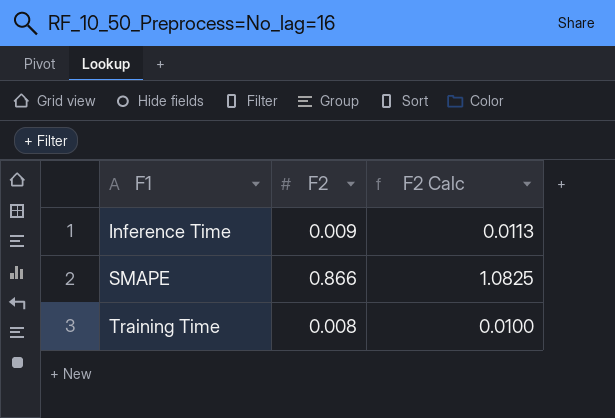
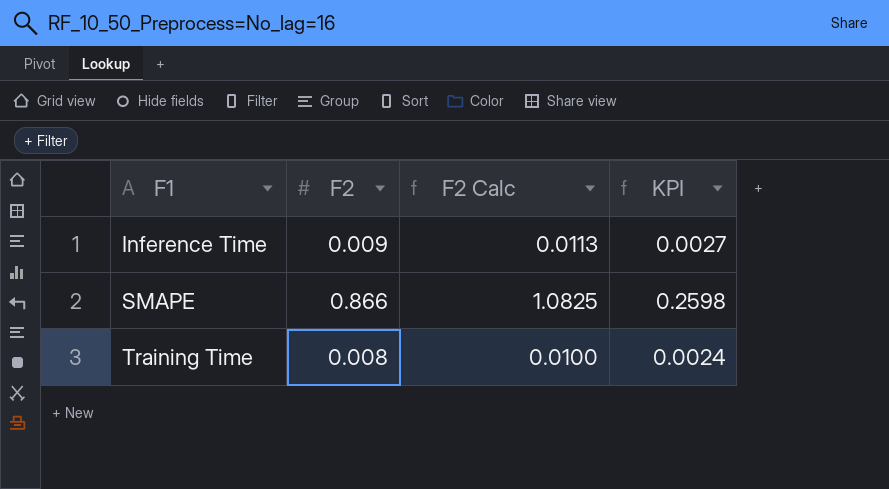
column KPI | formula: none -> [F2] * 0.3

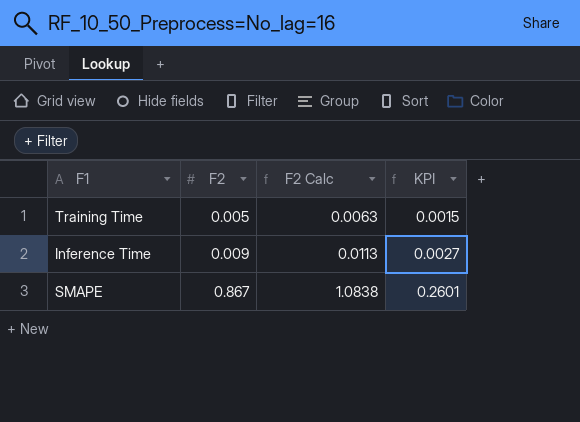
row order: F1 ascending -> F2 ascending
Training Time | F2: 0.008 -> 0.005
Training Time | F2 Calc: 0.0100 -> 0.0063
Training Time | KPI: 0.0024 -> 0.0015
SMAPE | F2: 0.866 -> 0.867
SMAPE | F2 Calc: 1.0825 -> 1.0838
SMAPE | KPI: 0.2598 -> 0.2601

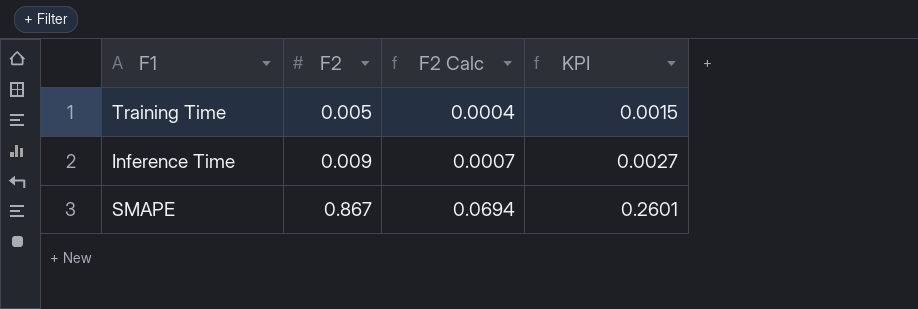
column F2 Calc | formula: [F2] * 1.25 -> [F2] * 0.08

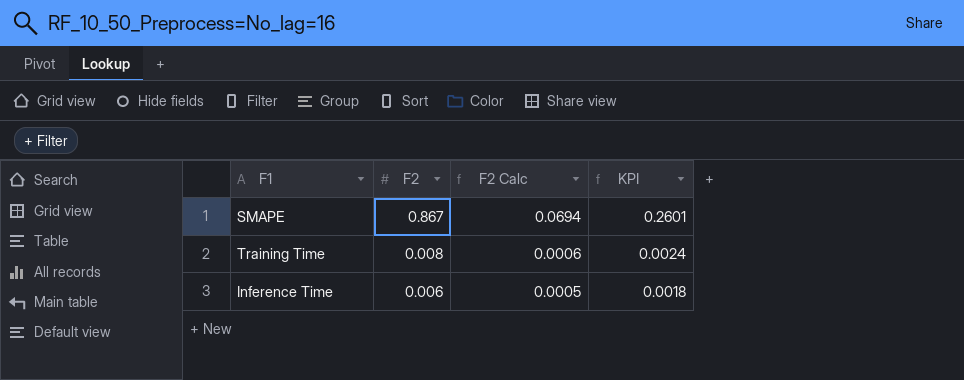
row order: F2 ascending -> F2 descending
Training Time | F2: 0.005 -> 0.008
Training Time | F2 Calc: 0.0004 -> 0.0006
Training Time | KPI: 0.0015 -> 0.0024
Inference Time | F2: 0.009 -> 0.006
Inference Time | F2 Calc: 0.0007 -> 0.0005
Inference Time | KPI: 0.0027 -> 0.0018

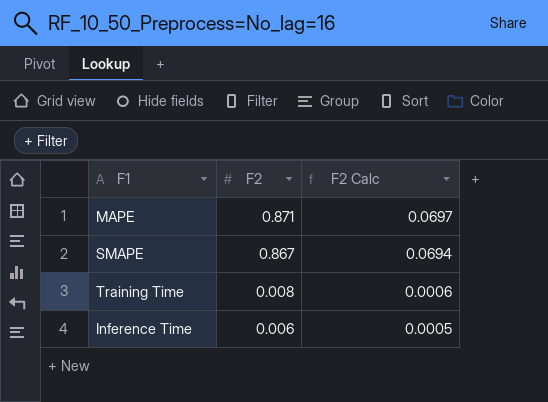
column KPI | formula: [F2] * 0.3 -> none
row MAPE: none -> 0.871 | 0.0697

